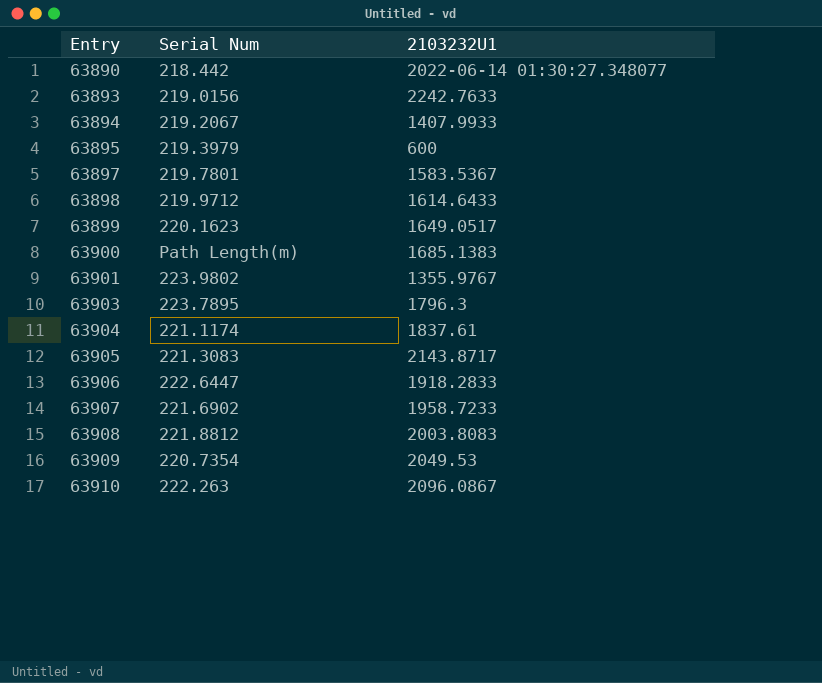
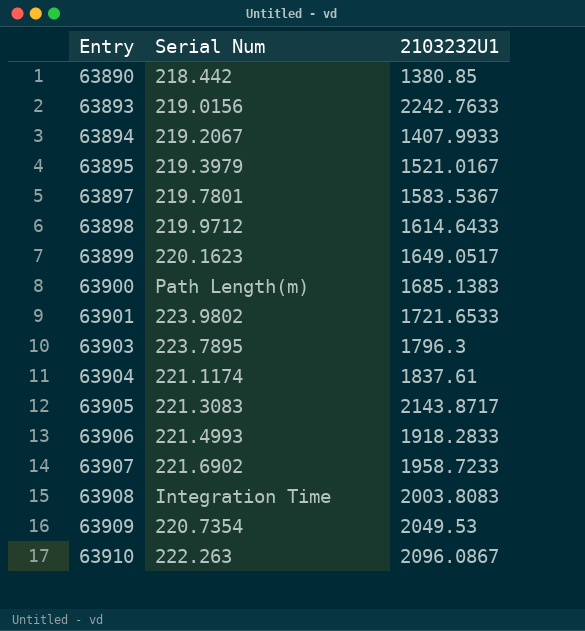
63890 | 2103232U1: 2022-06-14 01:30:27.348077 -> 1380.85
63895 | 2103232U1: 600 -> 1521.0167
63901 | 2103232U1: 1355.9767 -> 1721.6533
63906 | Serial Num: 222.6447 -> 221.4993
63908 | Serial Num: 221.8812 -> Integration Time

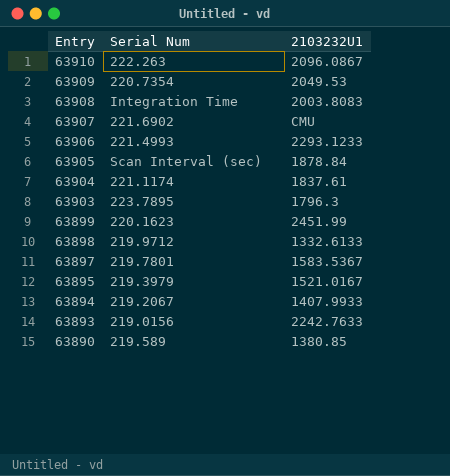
row order: Entry ascending -> Entry descending
row 63900: Path Length(m) | 1685.1383 -> none
row 63901: 223.9802 | 1721.6533 -> none
63907 | 2103232U1: 1958.7233 -> CMU
63906 | 2103232U1: 1918.2833 -> 2293.1233
63905 | Serial Num: 221.3083 -> Scan Interval (sec)
63905 | 2103232U1: 2143.8717 -> 1878.84
63899 | 2103232U1: 1649.0517 -> 2451.99
63898 | 2103232U1: 1614.6433 -> 1332.6133
63890 | Serial Num: 218.442 -> 219.589

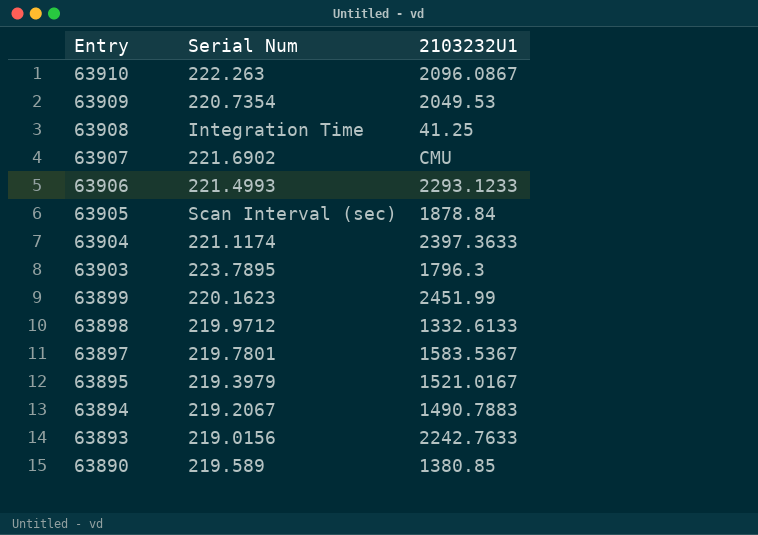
63908 | 2103232U1: 2003.8083 -> 41.25
63904 | 2103232U1: 1837.61 -> 2397.3633
63894 | 2103232U1: 1407.9933 -> 1490.7883

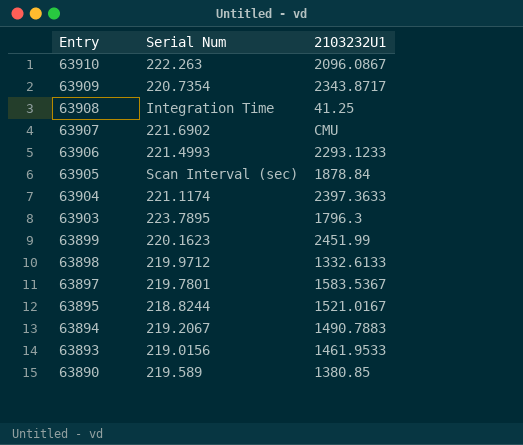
63909 | 2103232U1: 2049.53 -> 2343.8717
63895 | Serial Num: 219.3979 -> 218.8244
63893 | 2103232U1: 2242.7633 -> 1461.9533

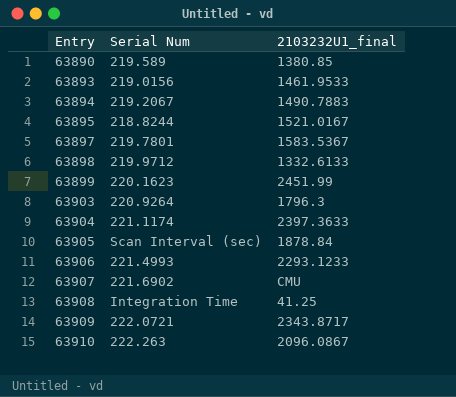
row order: Entry descending -> Entry ascending
column name: 2103232U1 -> 2103232U1_final
63903 | Serial Num: 223.7895 -> 220.9264
63909 | Serial Num: 220.7354 -> 222.0721

